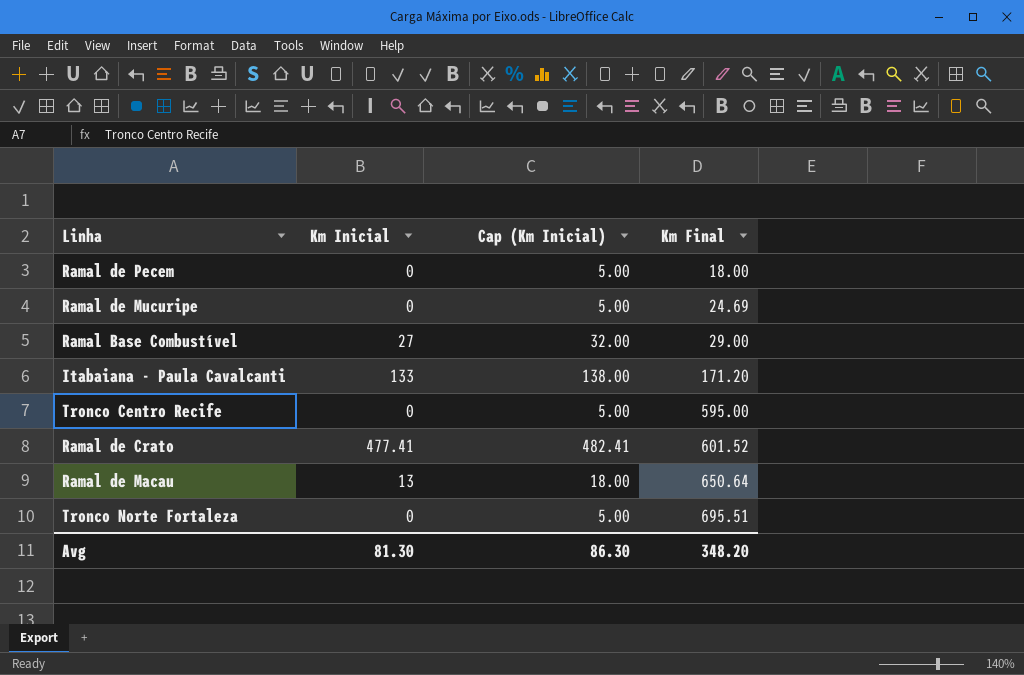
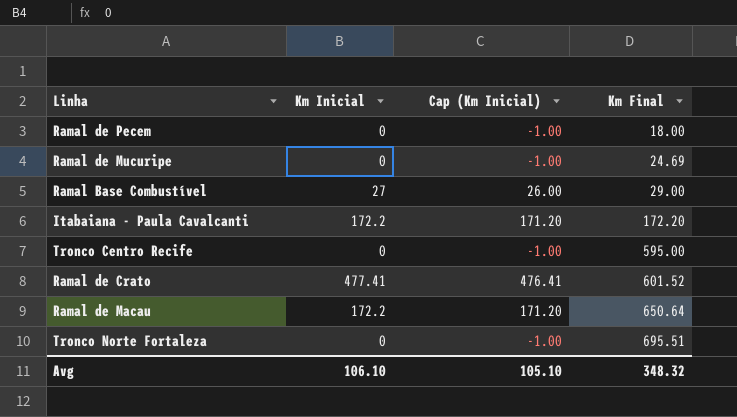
column Cap (Km Inicial) | formula: [Km Inicial] + 5 -> [Km Inicial] - 1
Itabaiana - Paula Cavalcanti | Km Inicial: 133 -> 172.2
Itabaiana - Paula Cavalcanti | Km Final: 171.20 -> 172.20
Ramal de Macau | Km Inicial: 13 -> 172.2
Avg | Km Inicial: 81.30 -> 106.10
Avg | Cap (Km Inicial): 86.30 -> 105.10
Avg | Km Final: 348.20 -> 348.32

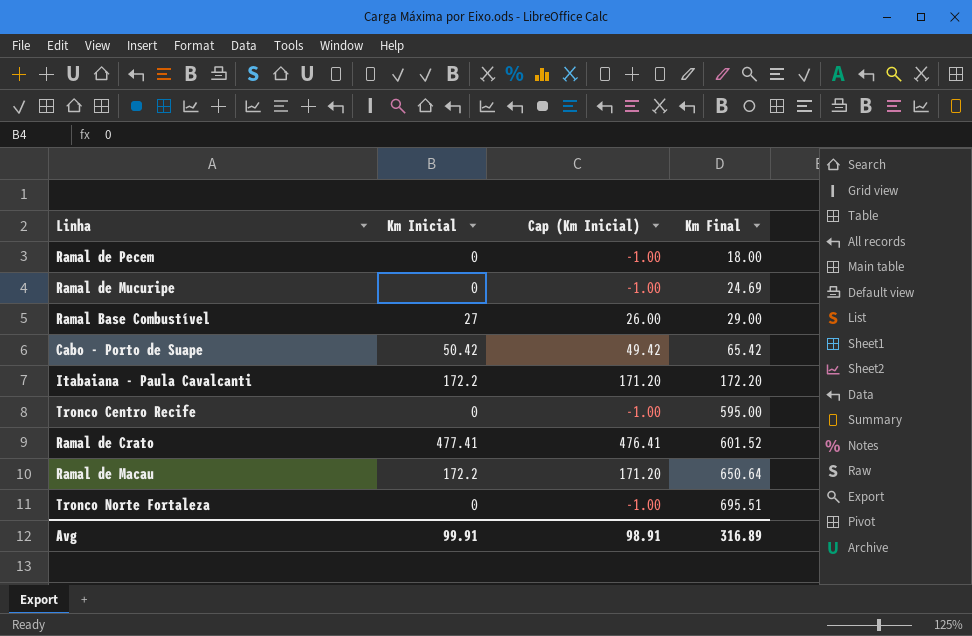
row Cabo - Porto de Suape: none -> 50.42 | 49.42 | 65.42
Avg | Km Inicial: 106.10 -> 99.91
Avg | Cap (Km Inicial): 105.10 -> 98.91
Avg | Km Final: 348.32 -> 316.89

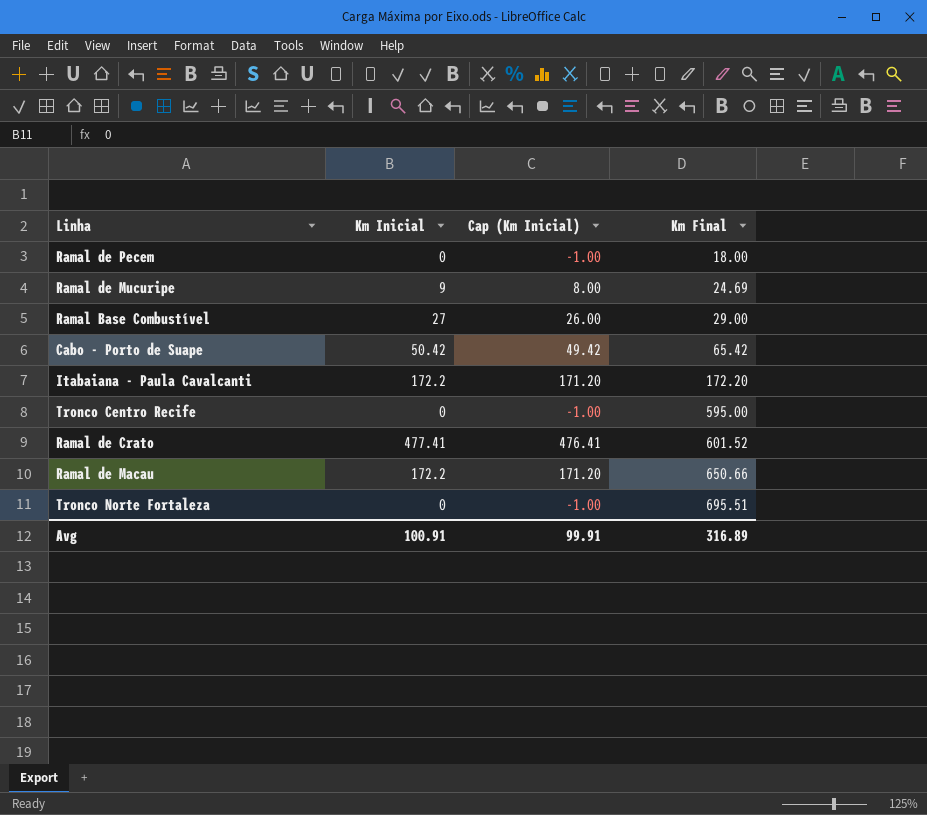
Ramal de Mucuripe | Km Inicial: 0 -> 9
Ramal de Mucuripe | Cap (Km Inicial): -1.00 -> 8.00
Ramal de Macau | Km Final: 650.64 -> 650.66
Avg | Km Inicial: 99.91 -> 100.91
Avg | Cap (Km Inicial): 98.91 -> 99.91

